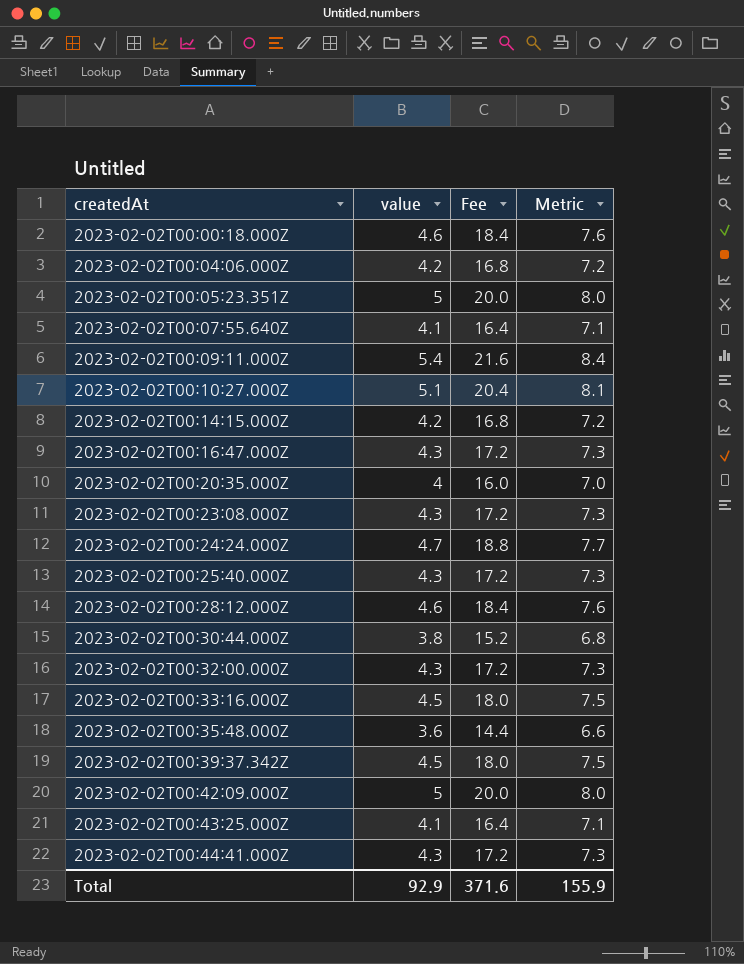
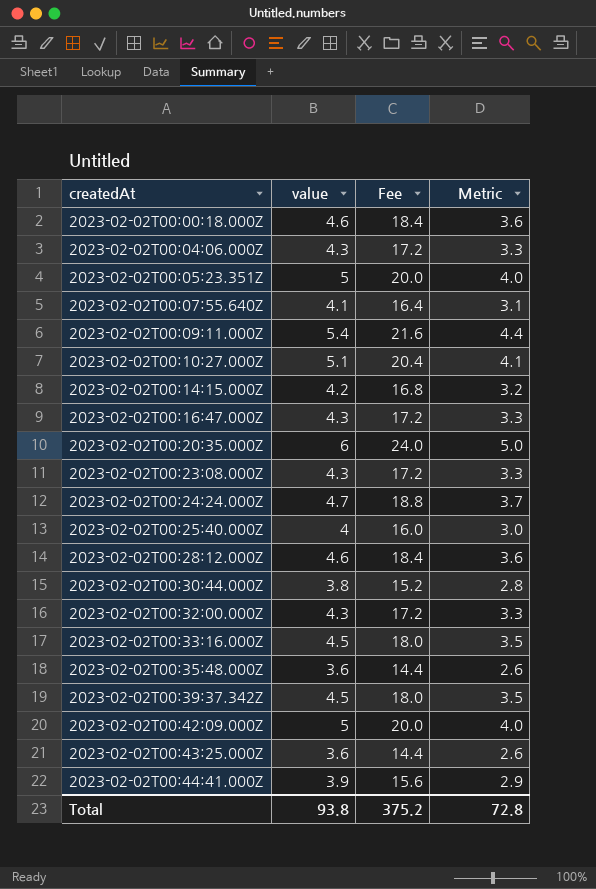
column Metric | formula: [value] + 3 -> [value] - 1
2023-02-02T00:04:06.000Z | value: 4.2 -> 4.3
2023-02-02T00:04:06.000Z | Fee: 16.8 -> 17.2
2023-02-02T00:20:35.000Z | value: 4 -> 6
2023-02-02T00:20:35.000Z | Fee: 16.0 -> 24.0
2023-02-02T00:25:40.000Z | value: 4.3 -> 4
2023-02-02T00:25:40.000Z | Fee: 17.2 -> 16.0
2023-02-02T00:43:25.000Z | value: 4.1 -> 3.6
2023-02-02T00:43:25.000Z | Fee: 16.4 -> 14.4
2023-02-02T00:44:41.000Z | value: 4.3 -> 3.9
2023-02-02T00:44:41.000Z | Fee: 17.2 -> 15.6
Total | value: 92.9 -> 93.8
Total | Fee: 371.6 -> 375.2
Total | Metric: 155.9 -> 72.8

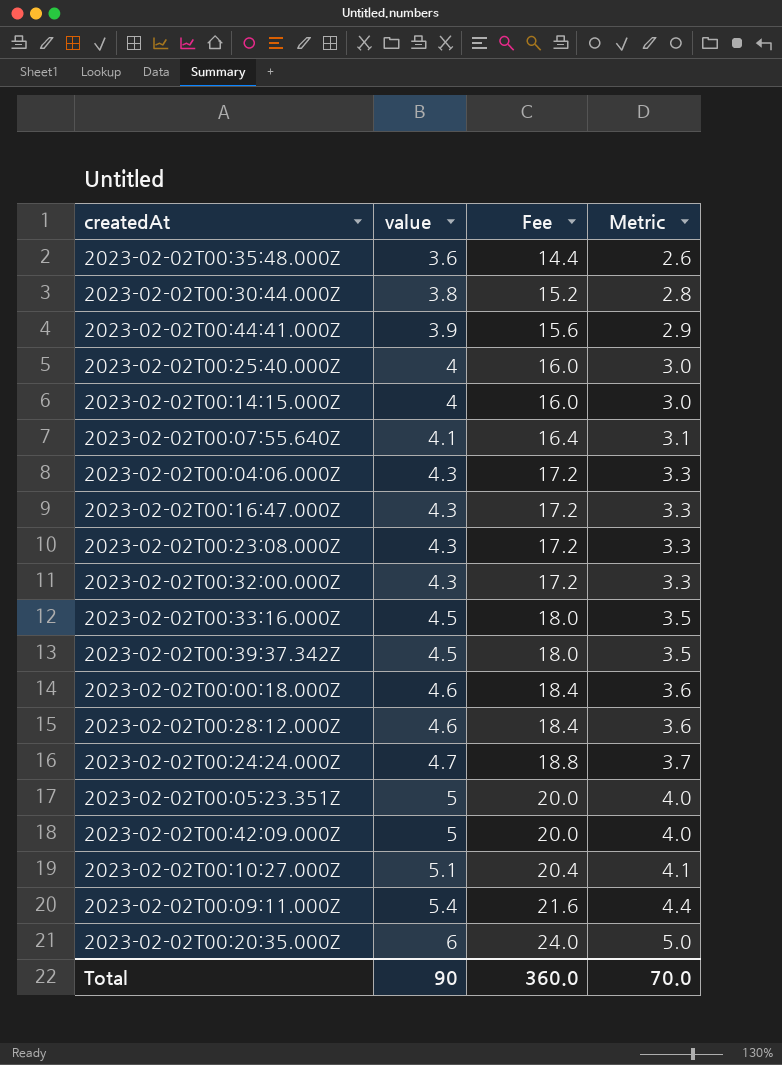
row order: createdAt ascending -> value ascending
row 2023-02-02T00:43:25.000Z: 3.6 | 14.4 | 2.6 -> none
2023-02-02T00:14:15.000Z | value: 4.2 -> 4
2023-02-02T00:14:15.000Z | Fee: 16.8 -> 16.0
2023-02-02T00:14:15.000Z | Metric: 3.2 -> 3.0
Total | value: 93.8 -> 90
Total | Fee: 375.2 -> 360.0
Total | Metric: 72.8 -> 70.0

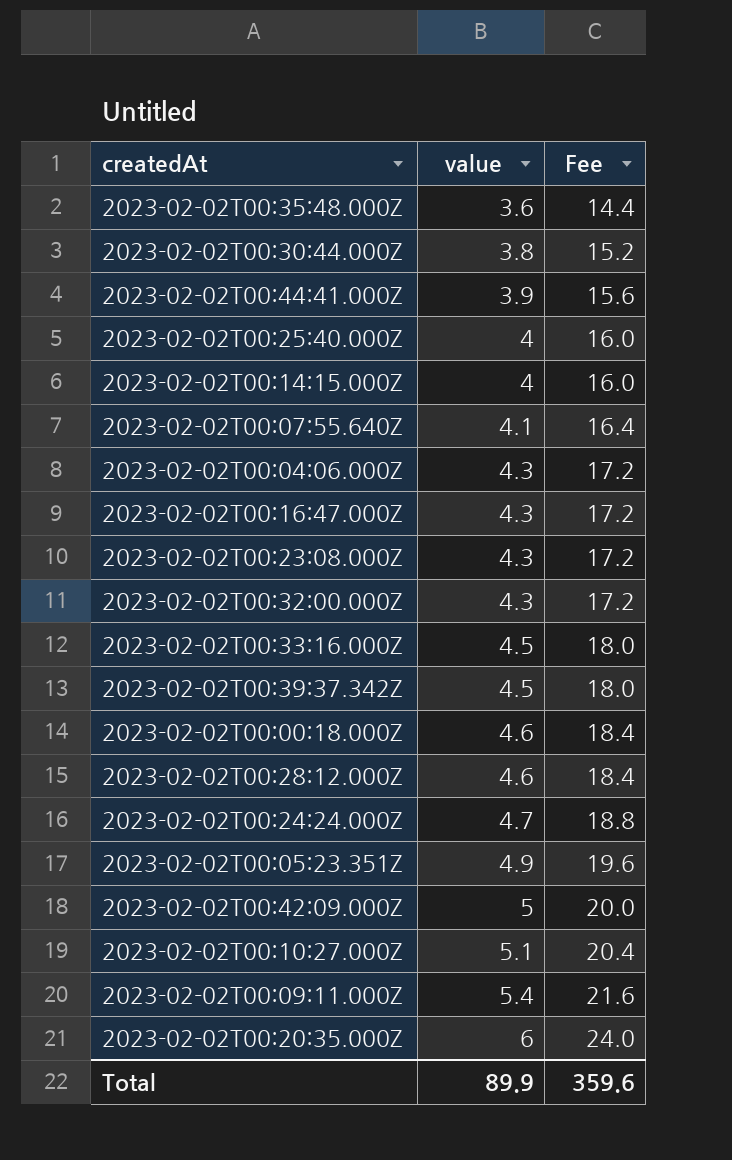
column Metric | formula: [value] - 1 -> none
2023-02-02T00:05:23.351Z | value: 5 -> 4.9
2023-02-02T00:05:23.351Z | Fee: 20.0 -> 19.6
Total | value: 90 -> 89.9
Total | Fee: 360.0 -> 359.6

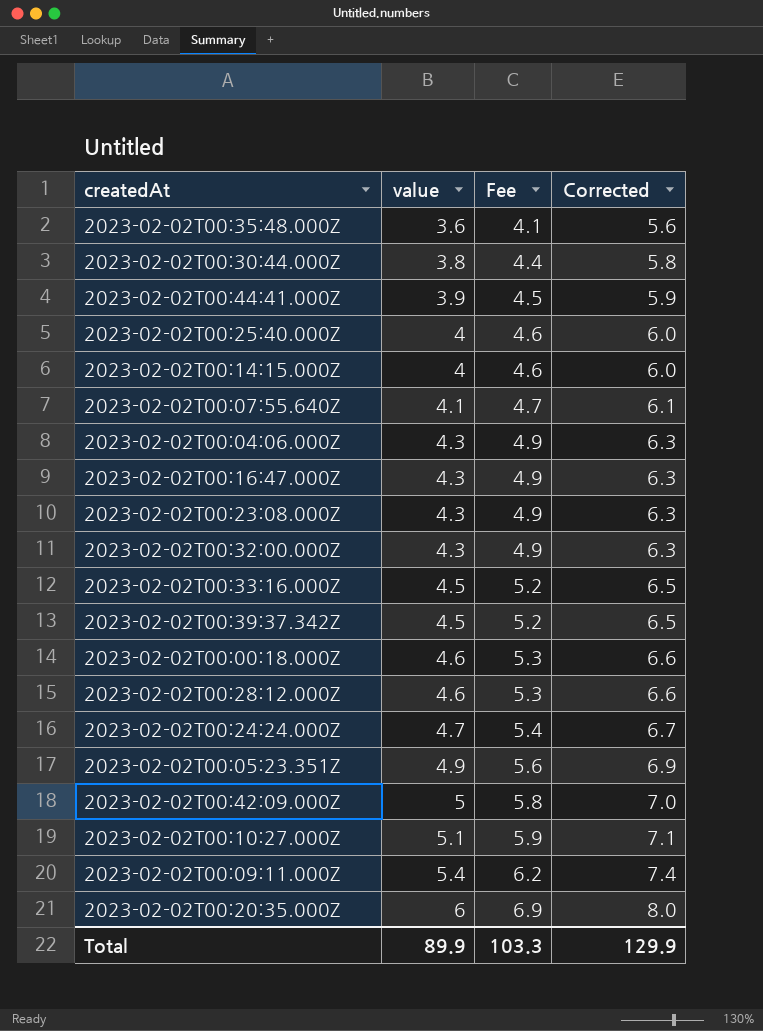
column Fee | formula: [value] * 4 -> [value] * 1.15
column Corrected | formula: none -> [value] + 2
Total | Fee: 359.6 -> 103.3

